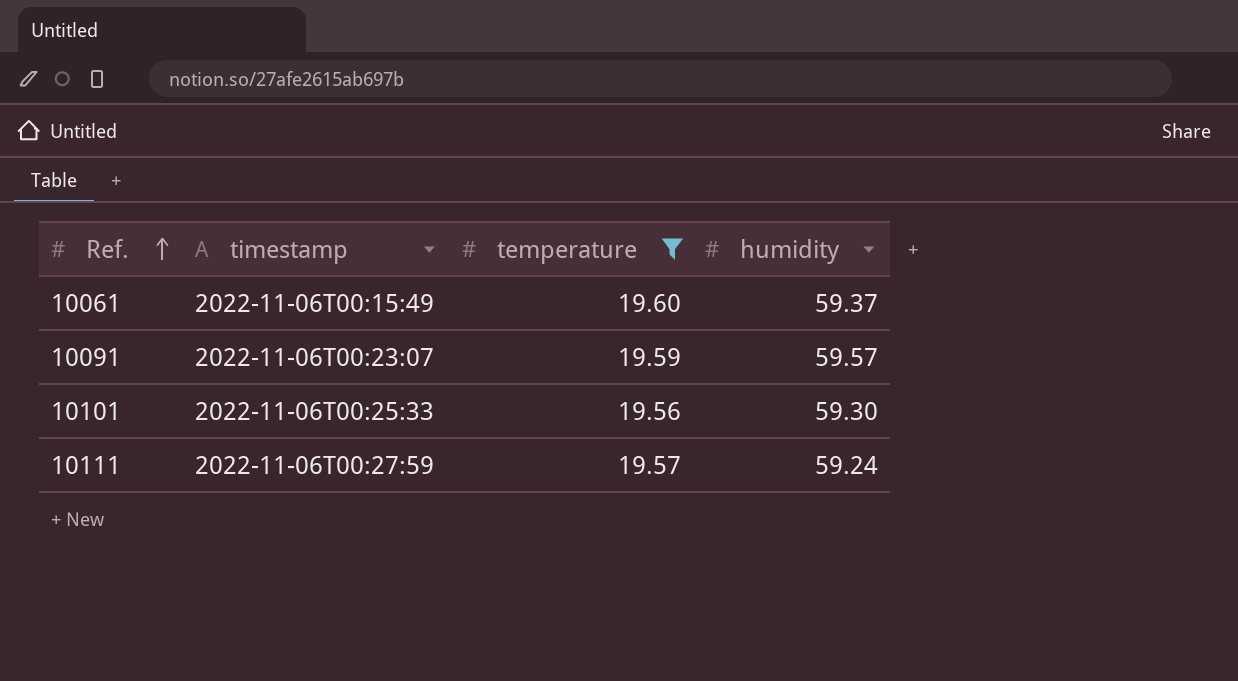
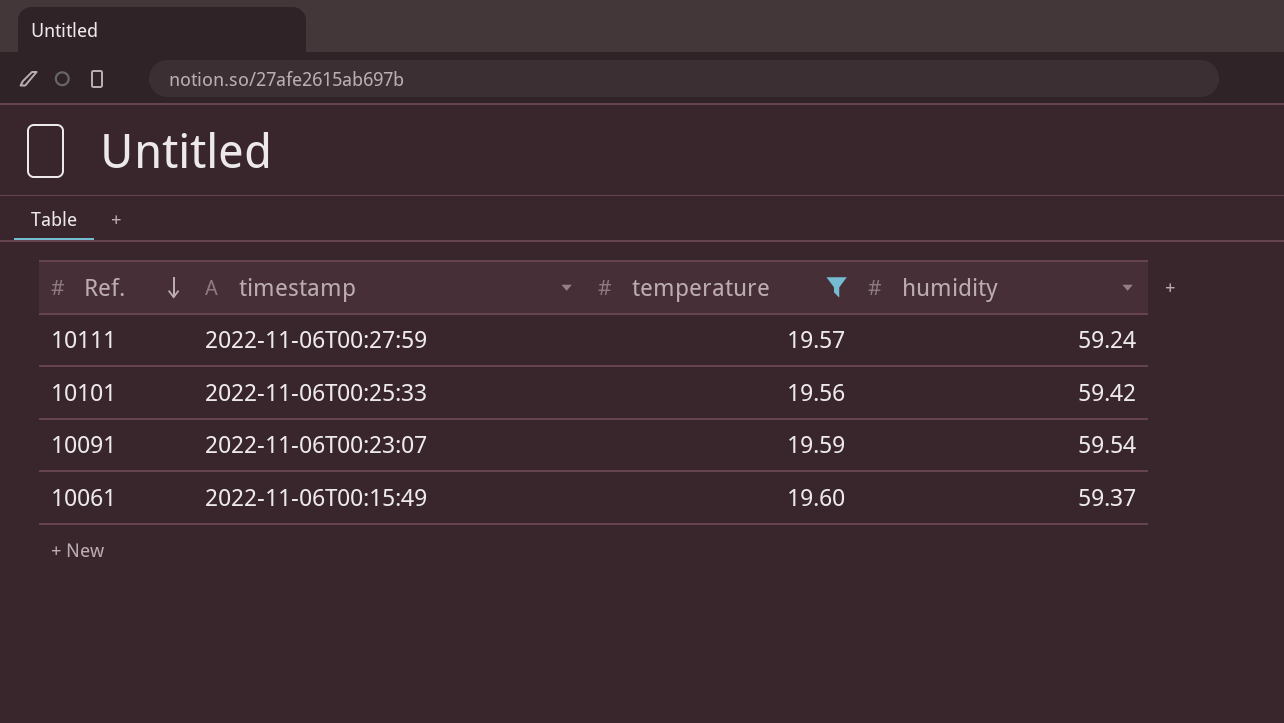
row order: Ref. ascending -> Ref. descending
10101 | humidity: 59.30 -> 59.42
10091 | humidity: 59.57 -> 59.54

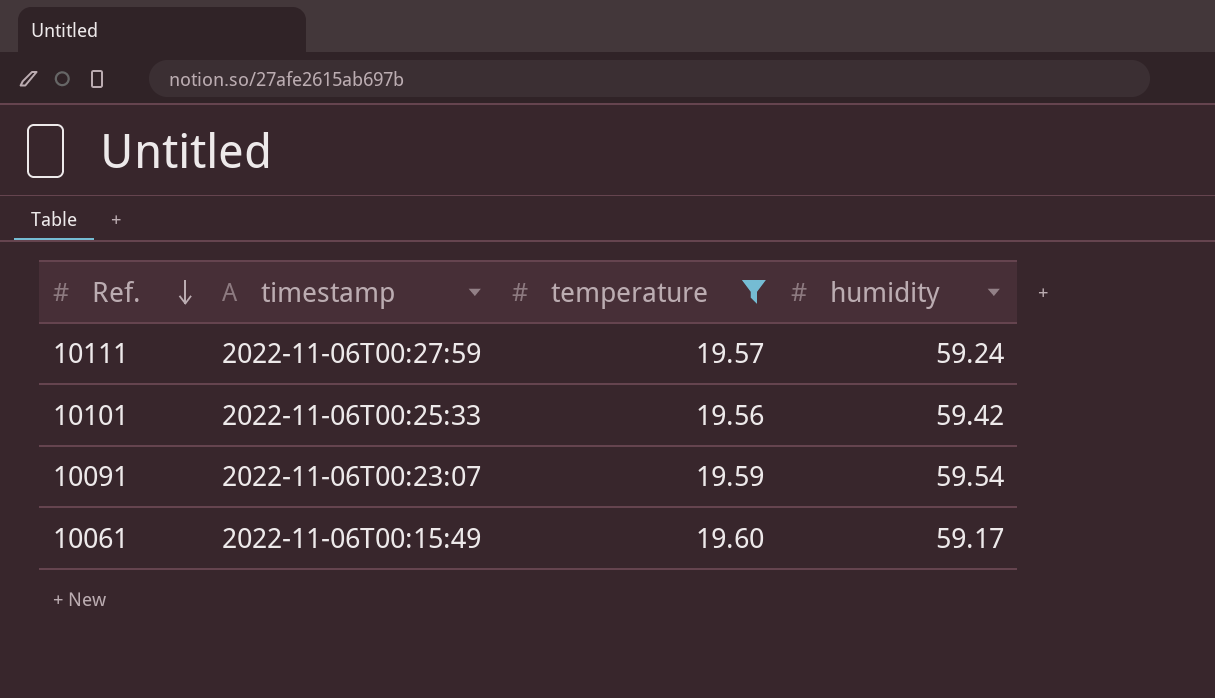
10061 | humidity: 59.37 -> 59.17

